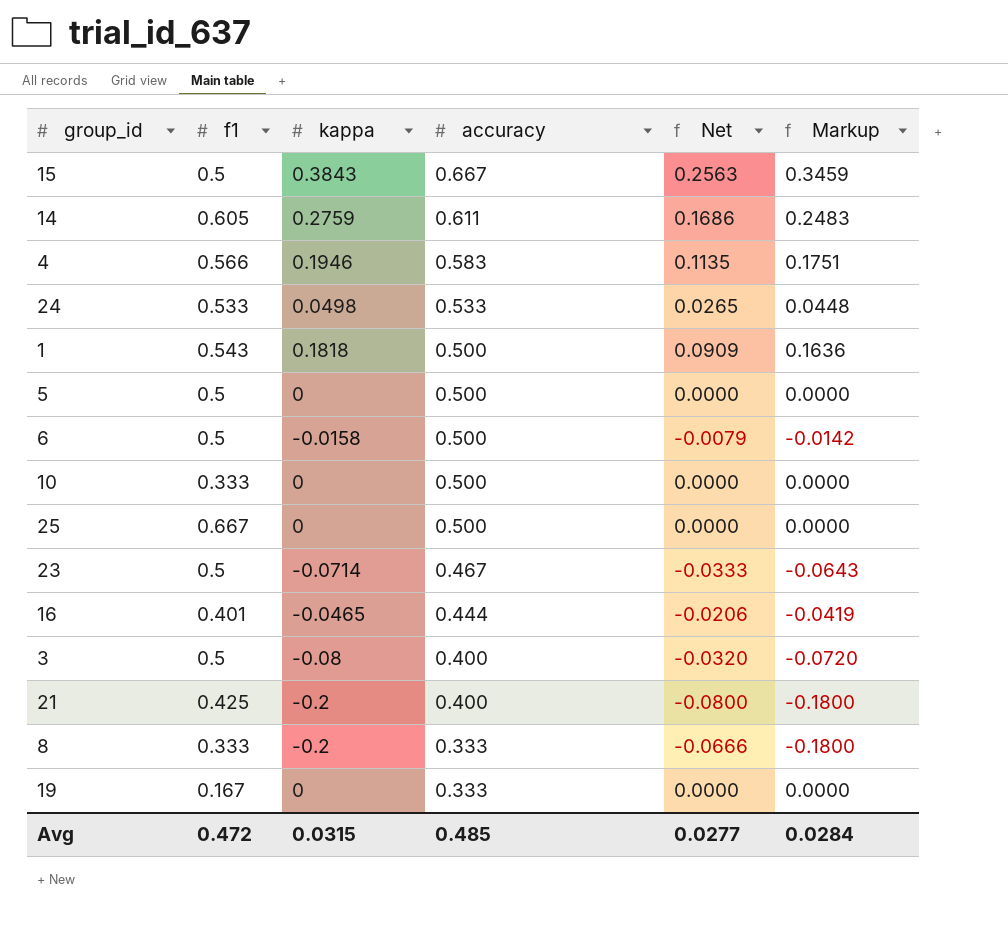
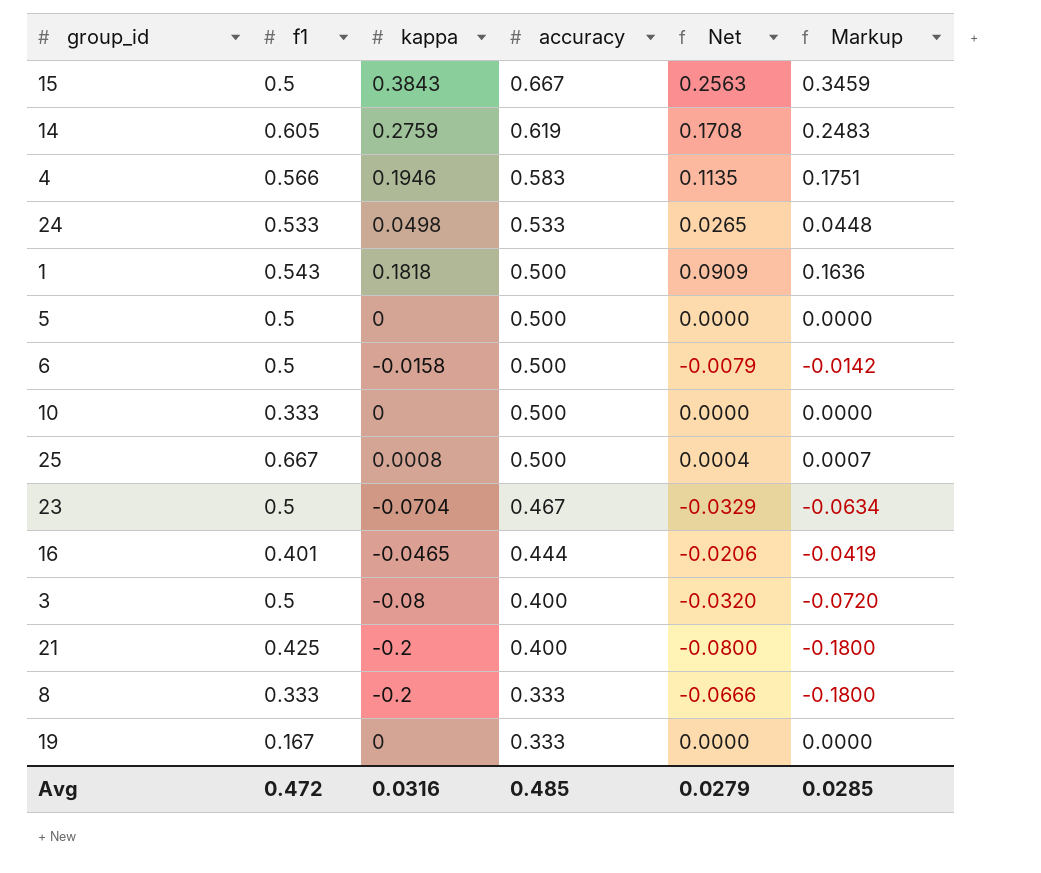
14 | accuracy: 0.611 -> 0.619
14 | Net: 0.1686 -> 0.1708
25 | kappa: 0 -> 0.0008
25 | Net: 0.0000 -> 0.0004
25 | Markup: 0.0000 -> 0.0007
23 | kappa: -0.0714 -> -0.0704
23 | Net: -0.0333 -> -0.0329
23 | Markup: -0.0643 -> -0.0634
Avg | kappa: 0.0315 -> 0.0316
Avg | Net: 0.0277 -> 0.0279
Avg | Markup: 0.0284 -> 0.0285

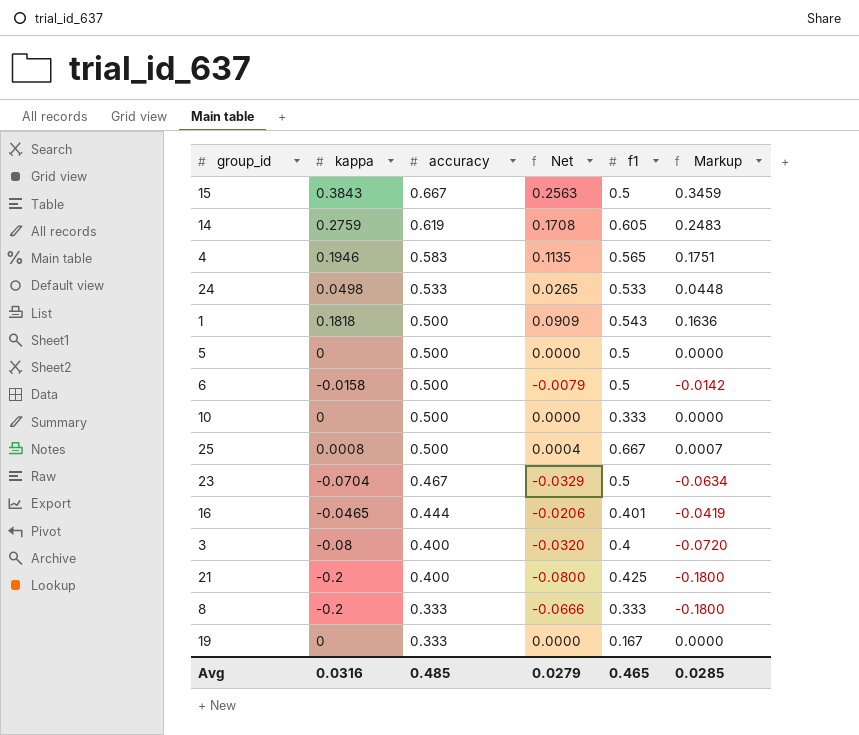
column f1 | position: 2 -> 5
4 | f1: 0.566 -> 0.565
3 | f1: 0.5 -> 0.4
Avg | f1: 0.472 -> 0.465

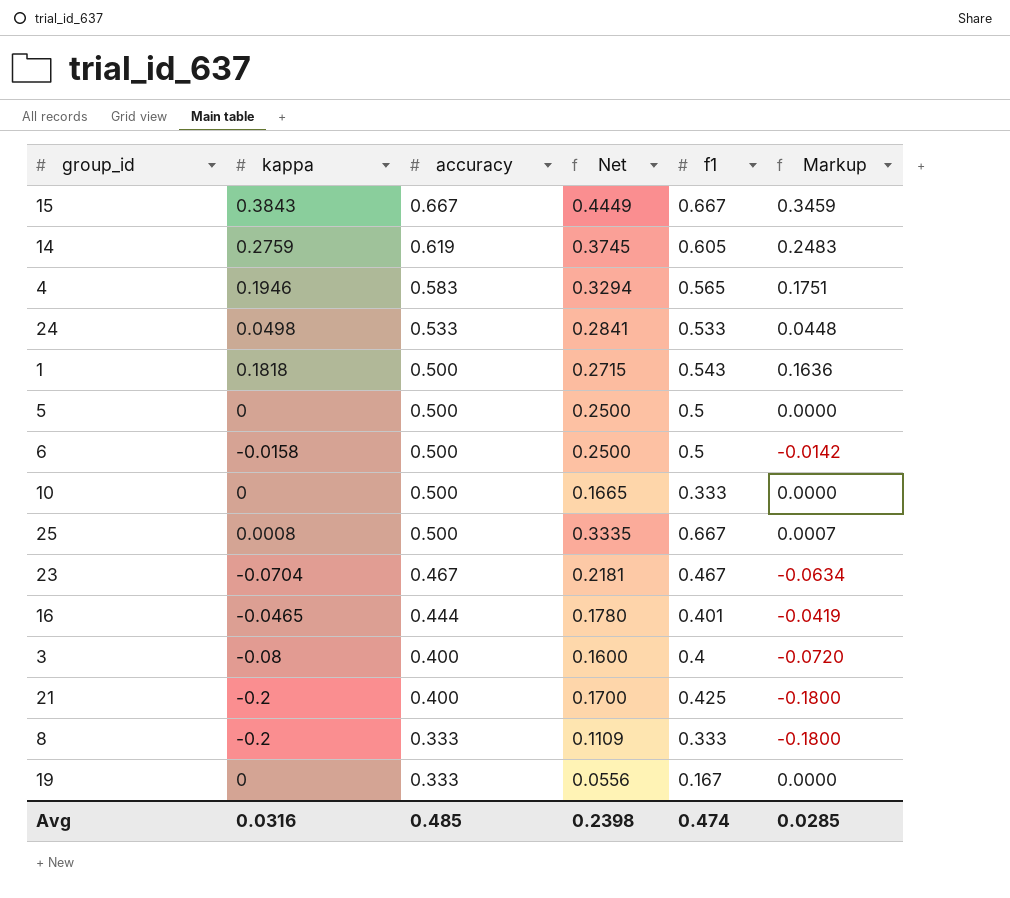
column Net | formula: [kappa] * [accuracy] -> [accuracy] * [f1]
15 | f1: 0.5 -> 0.667
23 | f1: 0.5 -> 0.467
Avg | Net: 0.0279 -> 0.2398
Avg | f1: 0.465 -> 0.474

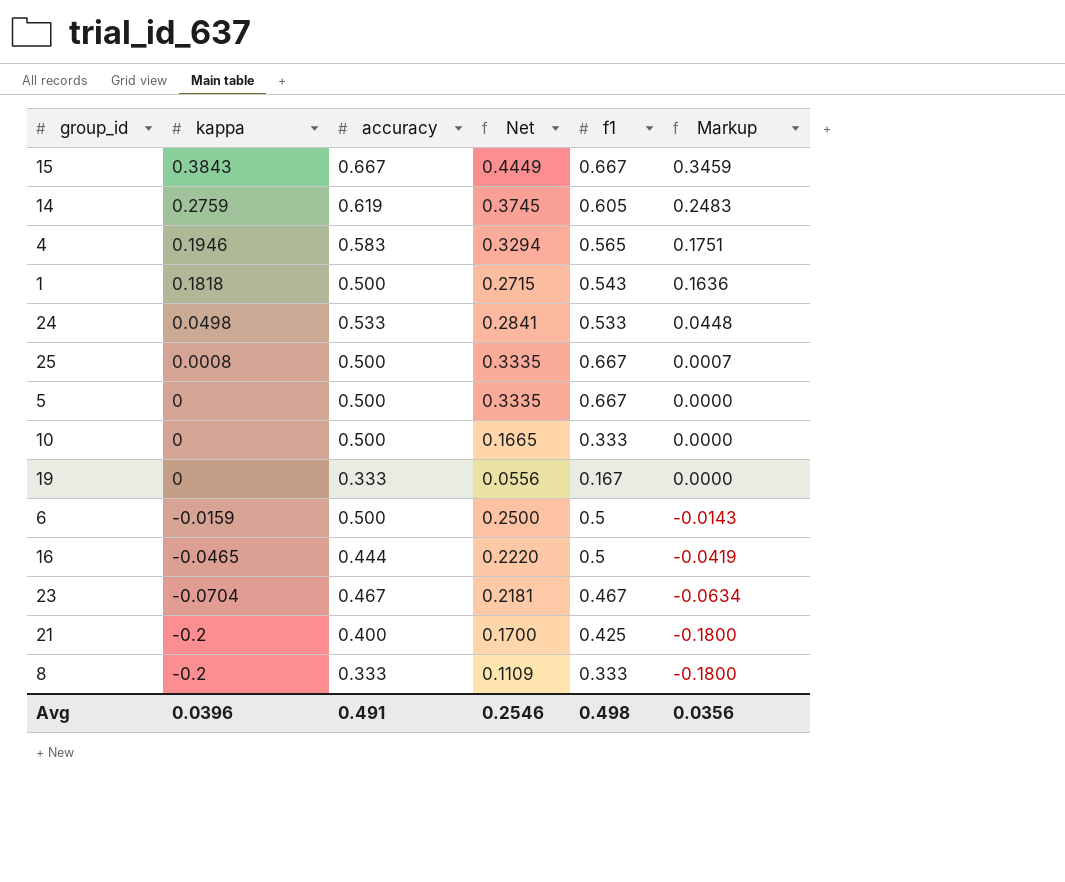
row order: accuracy descending -> kappa descending
row 3: -0.08 | 0.400 | 0.1600 | 0.4 | -0.0720 -> none
5 | Net: 0.2500 -> 0.3335
5 | f1: 0.5 -> 0.667
6 | kappa: -0.0158 -> -0.0159
6 | Markup: -0.0142 -> -0.0143
16 | Net: 0.1780 -> 0.2220
16 | f1: 0.401 -> 0.5
Avg | kappa: 0.0316 -> 0.0396
Avg | accuracy: 0.485 -> 0.491
Avg | Net: 0.2398 -> 0.2546
Avg | f1: 0.474 -> 0.498
Avg | Markup: 0.0285 -> 0.0356

